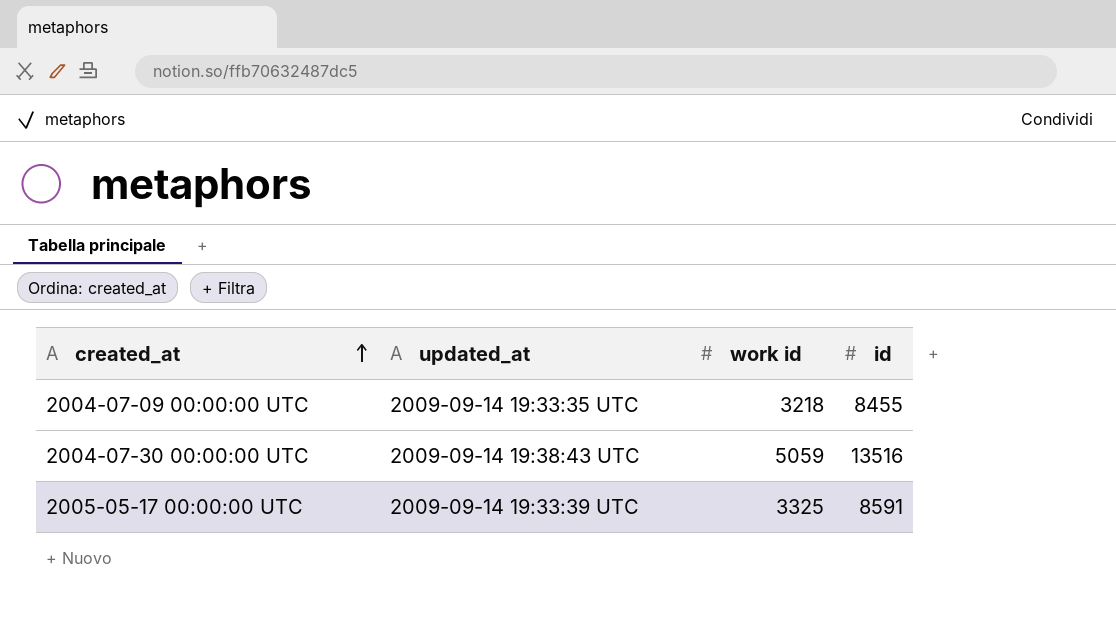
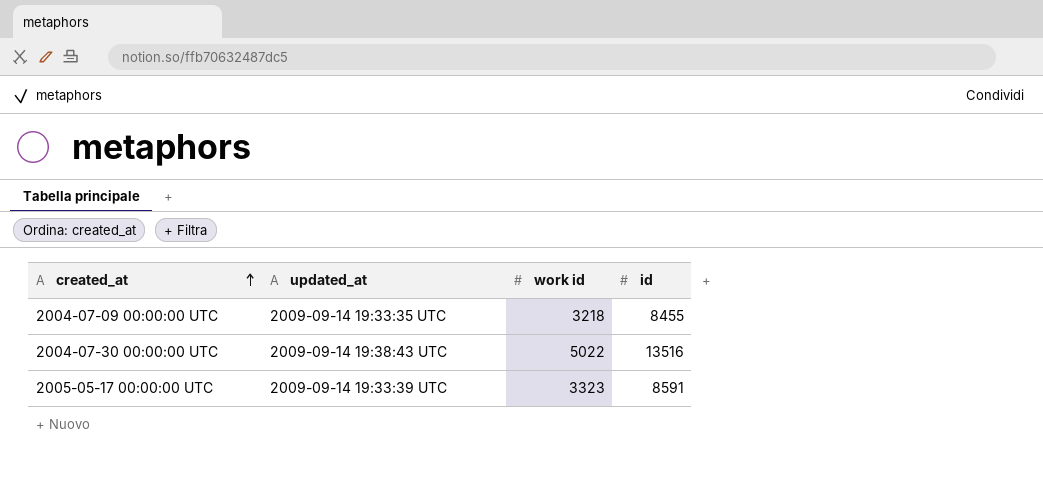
2004-07-30 00:00:00 UTC | work id: 5059 -> 5022
2005-05-17 00:00:00 UTC | work id: 3325 -> 3323

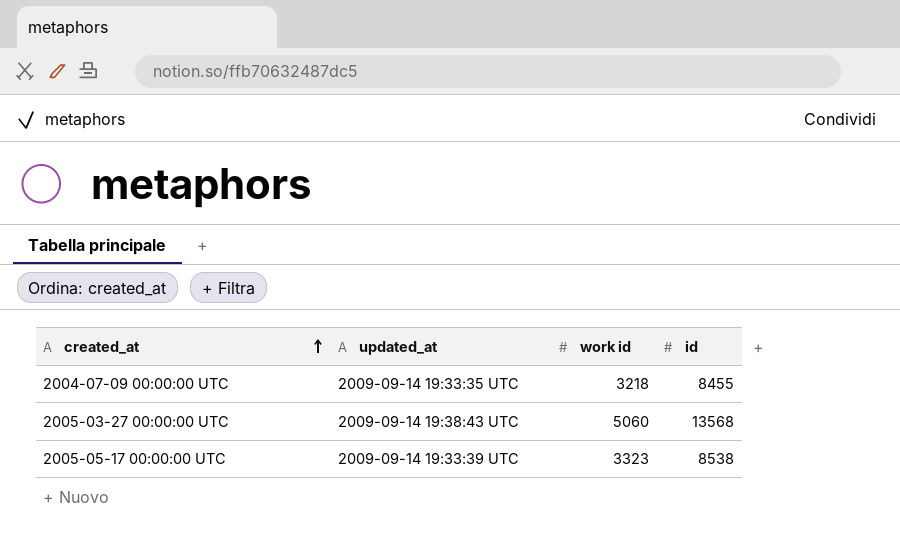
row 2004-07-30 00:00:00 UTC: 2009-09-14 19:38:43 UTC | 5022 | 13516 -> none
row 2005-03-27 00:00:00 UTC: none -> 2009-09-14 19:38:43 UTC | 5060 | 13568
2005-05-17 00:00:00 UTC | id: 8591 -> 8538

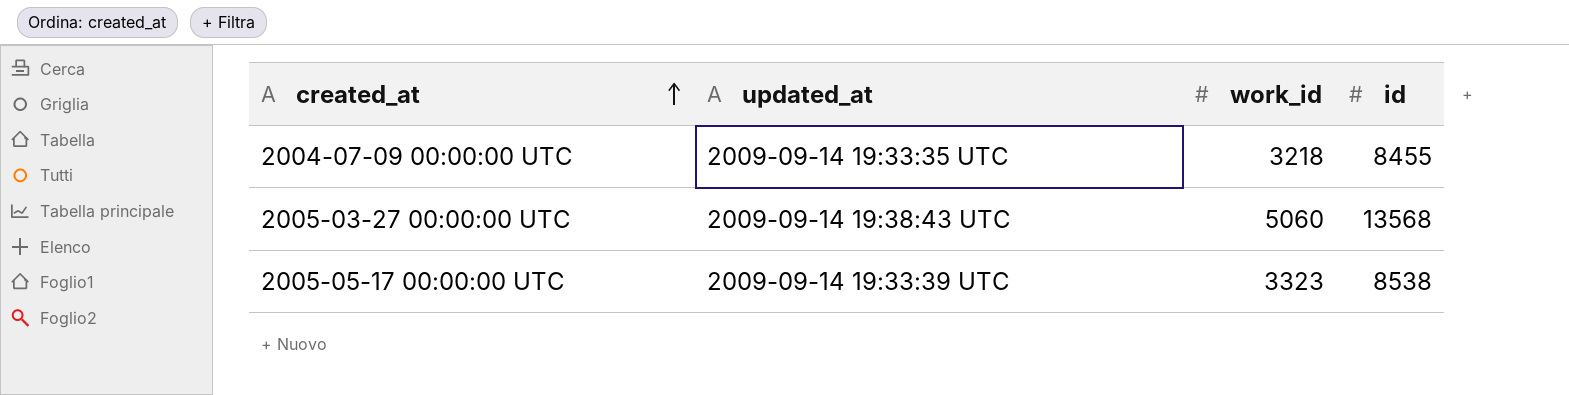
column name: work id -> work_id

